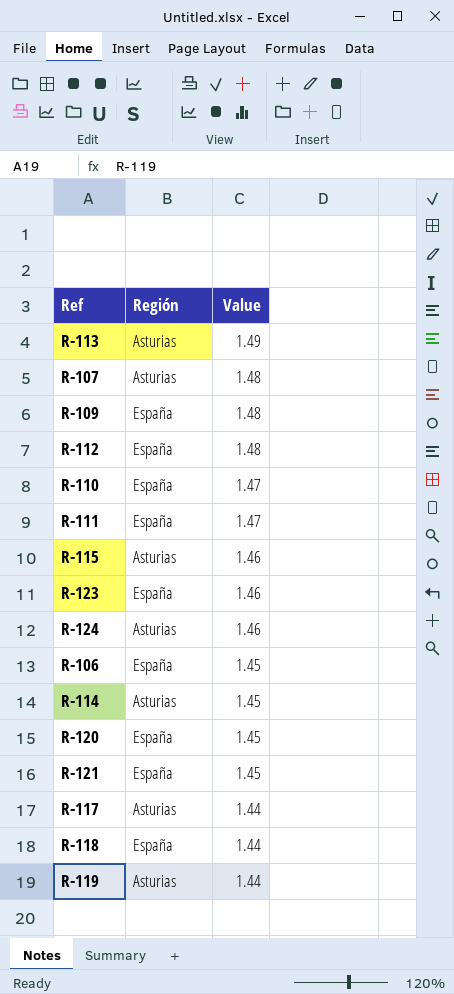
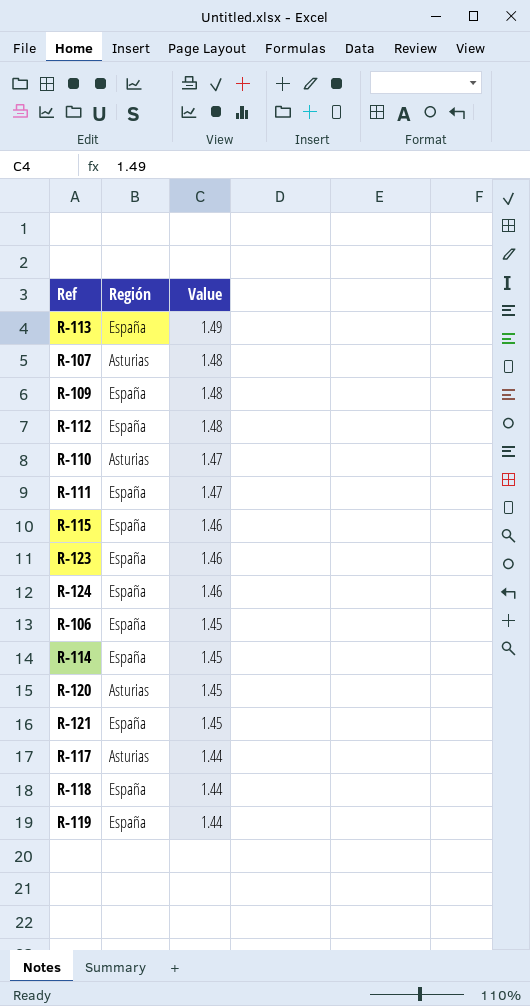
R-113 | Región: Asturias -> España
R-110 | Región: España -> Asturias
R-115 | Región: Asturias -> España
R-124 | Región: Asturias -> España
R-114 | Región: Asturias -> España
R-120 | Región: España -> Asturias
R-119 | Región: Asturias -> España

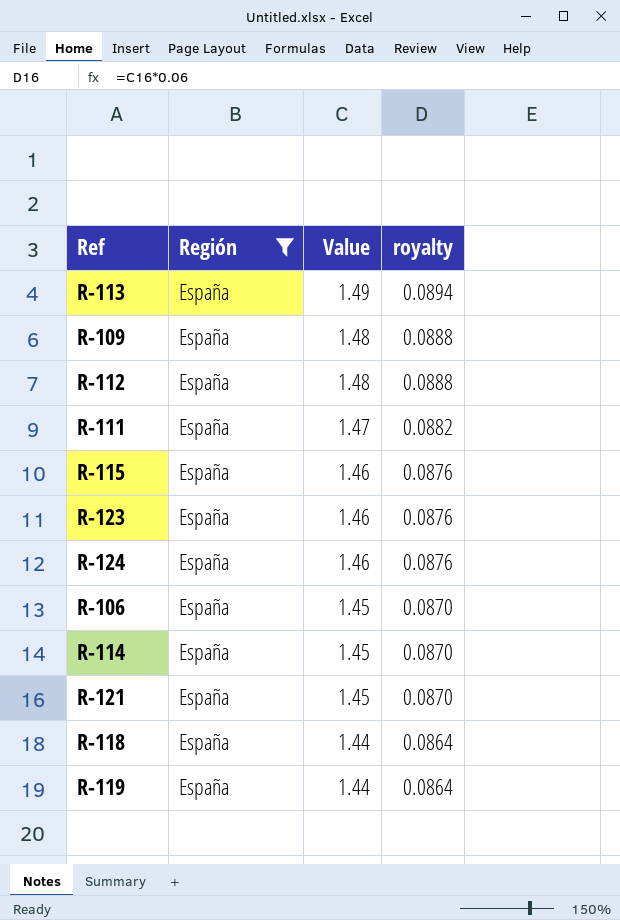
filter: none -> Región = España
column royalty | formula: none -> [Value] * 0.06

